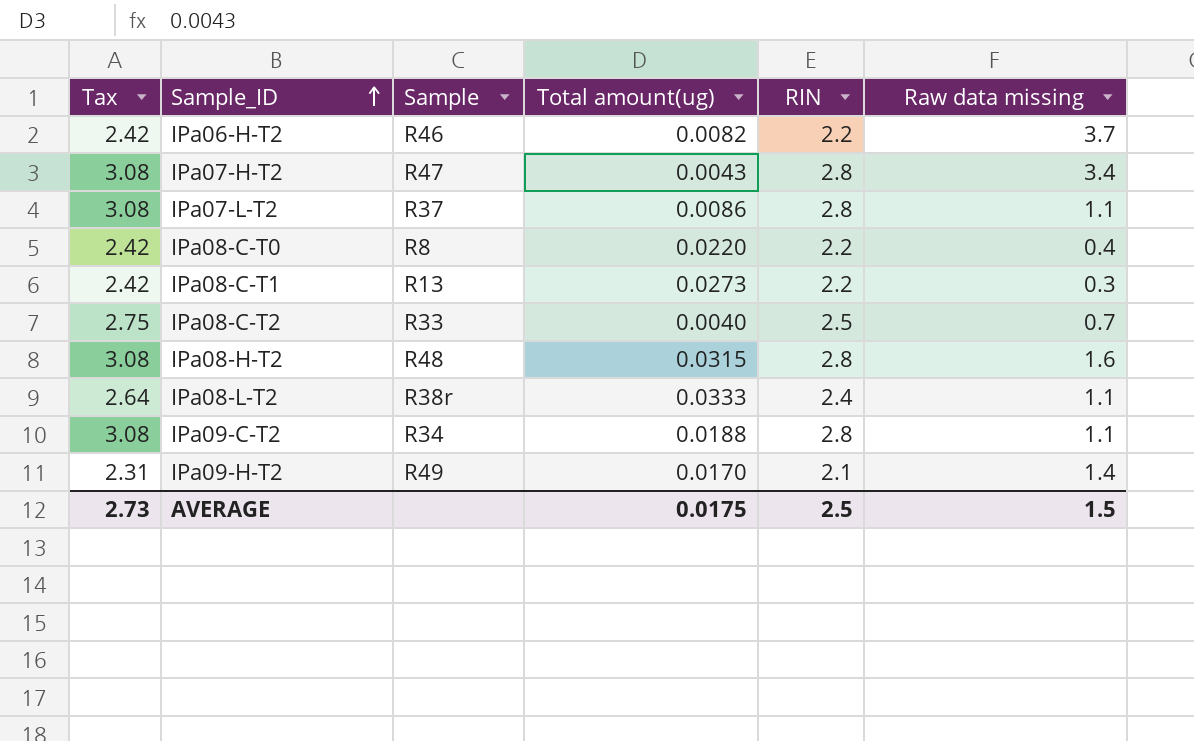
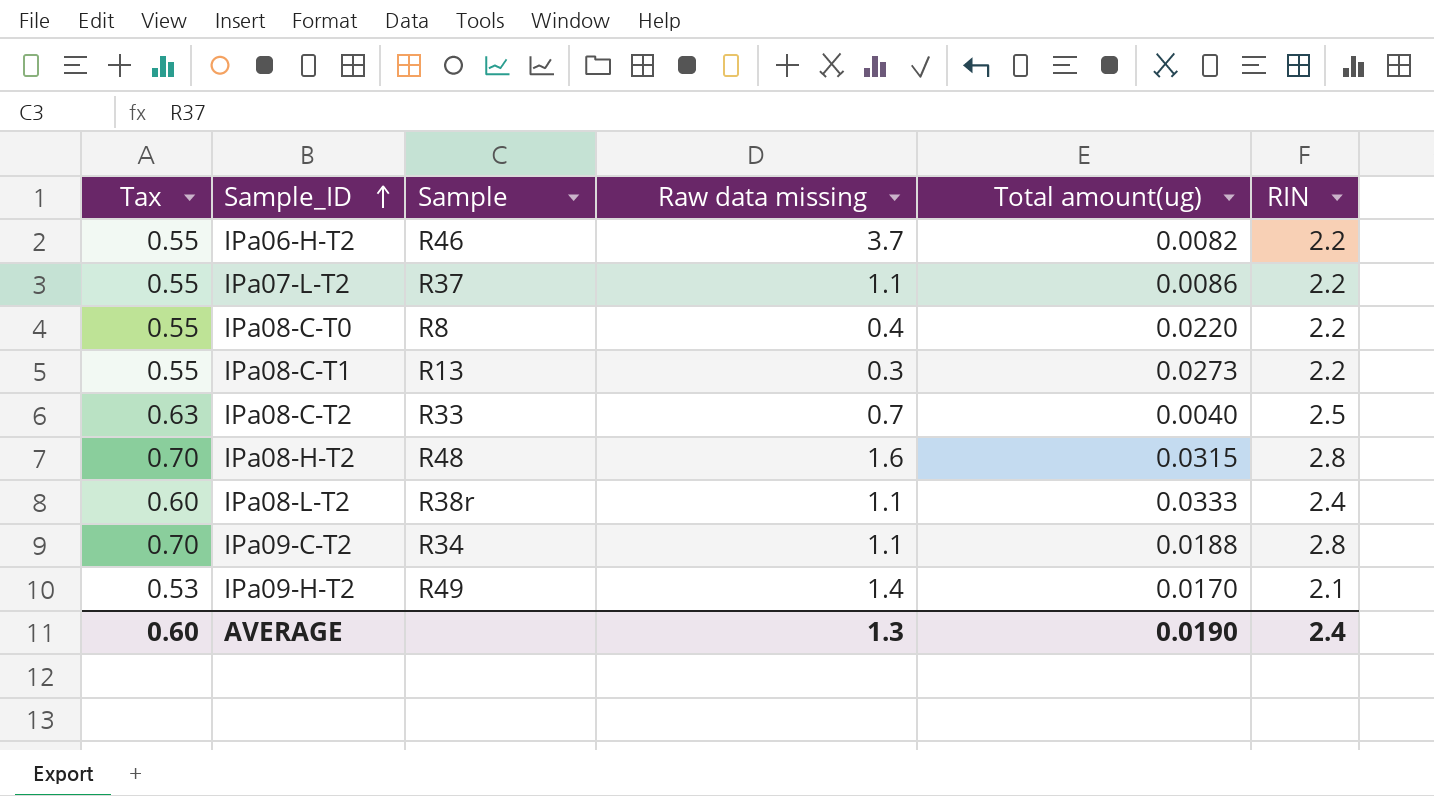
column Tax | formula: [RIN] * 1.1 -> [RIN] * 0.25
column Raw data missing | position: 6 -> 4
row IPa07-H-T2: 3.08 | R47 | 0.0043 | 2.8 | 3.4 -> none
IPa07-L-T2 | RIN: 2.8 -> 2.2
AVERAGE | Tax: 2.73 -> 0.60
AVERAGE | Raw data missing: 1.5 -> 1.3
AVERAGE | Total amount(ug): 0.0175 -> 0.0190
AVERAGE | RIN: 2.5 -> 2.4

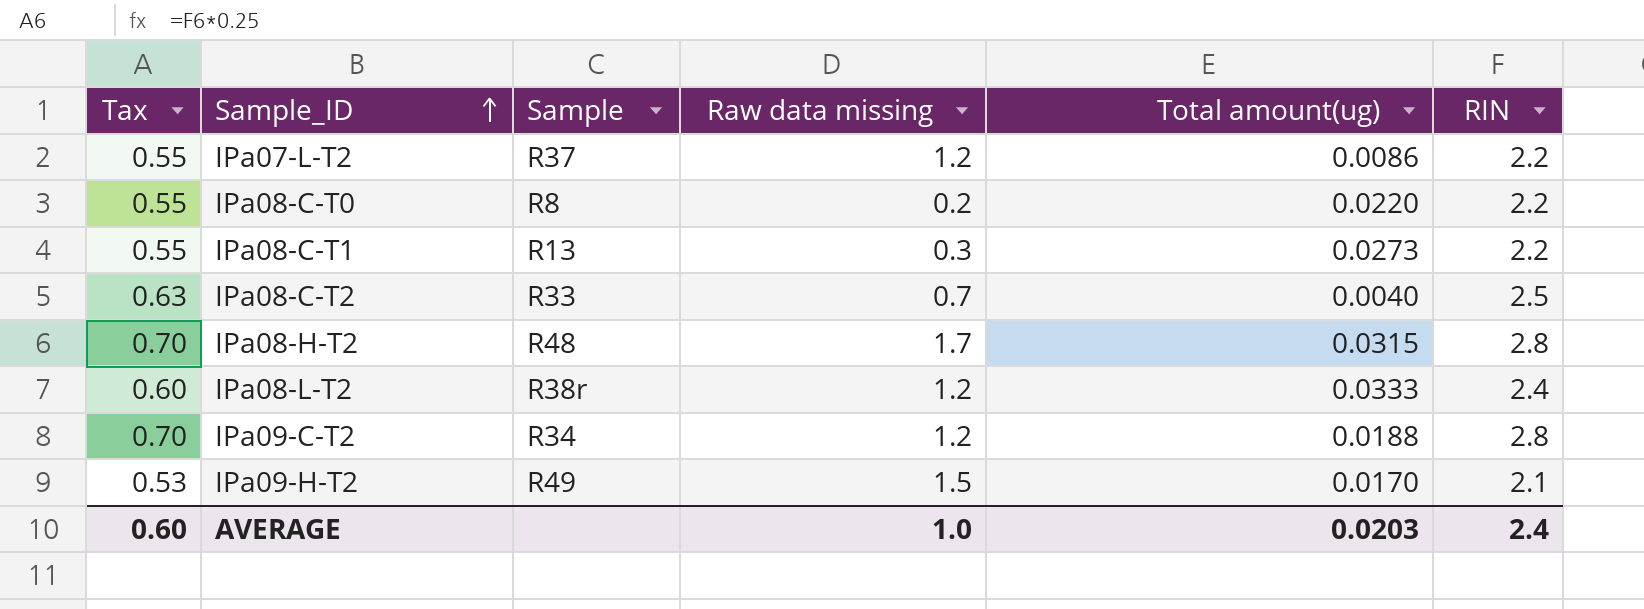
row IPa06-H-T2: 0.55 | R46 | 3.7 | 0.0082 | 2.2 -> none
IPa07-L-T2 | Raw data missing: 1.1 -> 1.2
IPa08-C-T0 | Raw data missing: 0.4 -> 0.2
IPa08-H-T2 | Raw data missing: 1.6 -> 1.7
IPa08-L-T2 | Raw data missing: 1.1 -> 1.2
IPa09-C-T2 | Raw data missing: 1.1 -> 1.2
IPa09-H-T2 | Raw data missing: 1.4 -> 1.5
AVERAGE | Raw data missing: 1.3 -> 1.0
AVERAGE | Total amount(ug): 0.0190 -> 0.0203

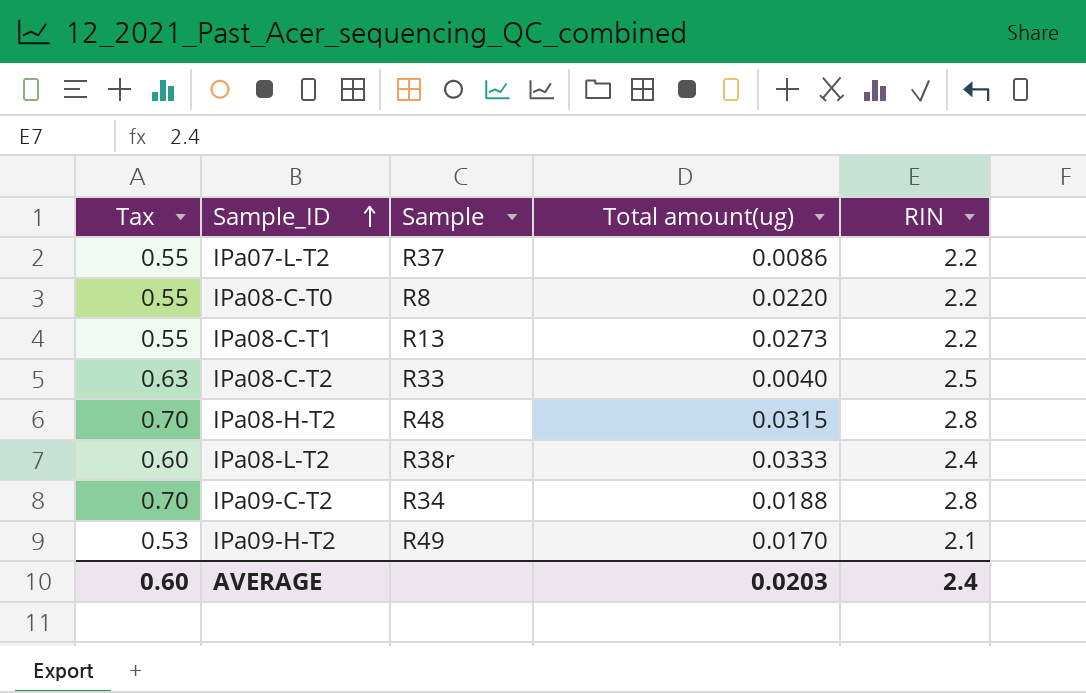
column Raw data missing | position: 4 -> none

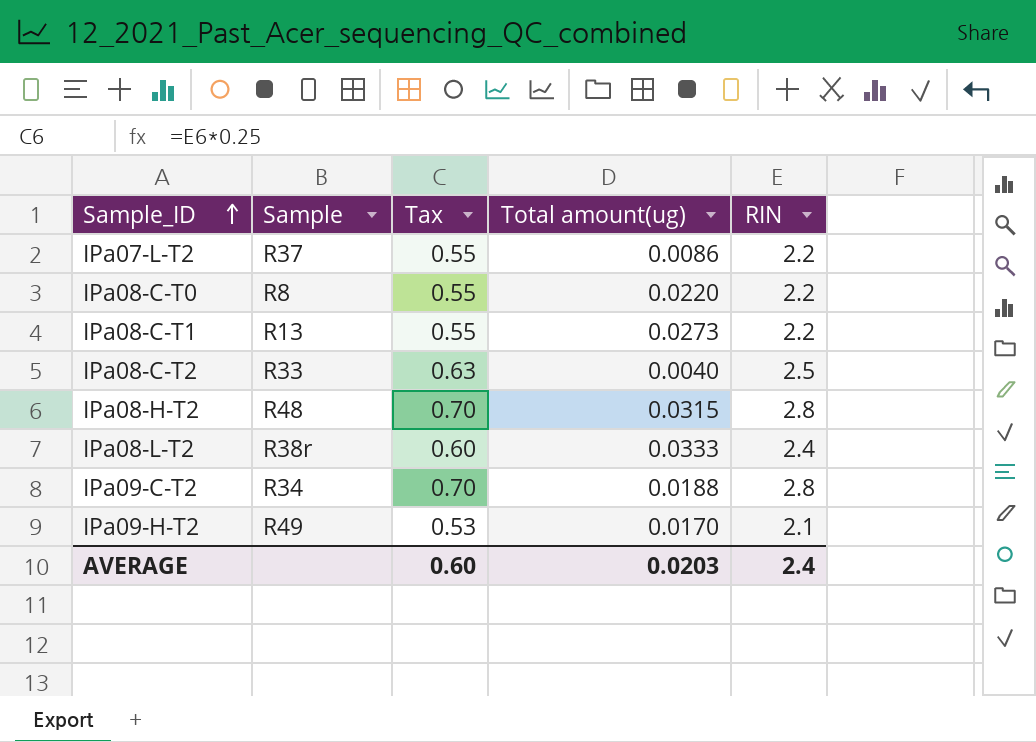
column Tax | position: 1 -> 3

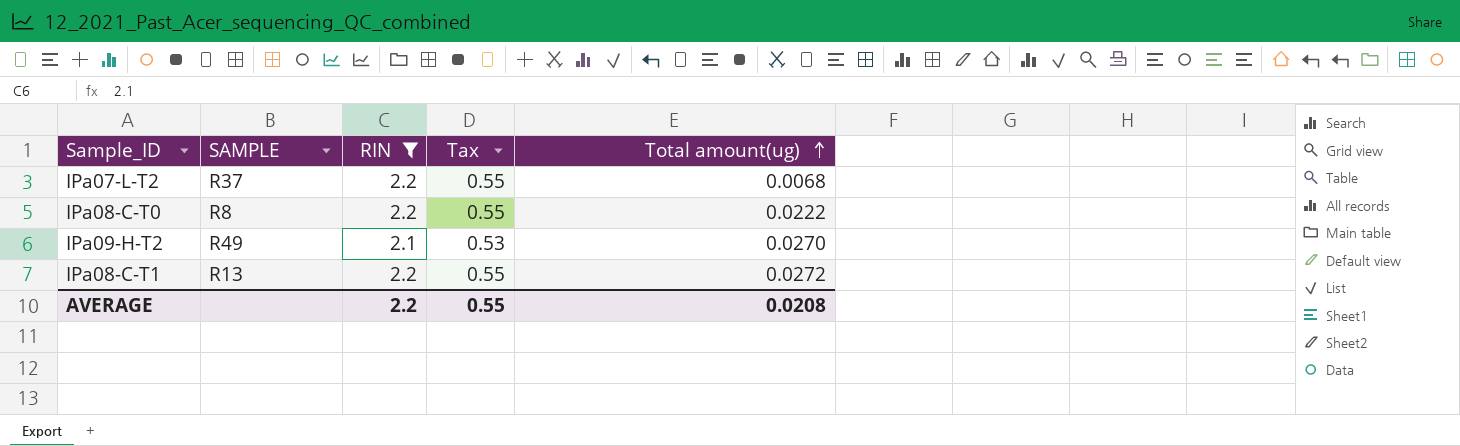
filter: none -> RIN <= 2.2
row order: Sample_ID ascending -> Total amount(ug) ascending
column name: Sample -> SAMPLE
column RIN | position: 5 -> 3
IPa07-L-T2 | Total amount(ug): 0.0086 -> 0.0068
IPa08-C-T0 | Total amount(ug): 0.0220 -> 0.0222
IPa09-H-T2 | Total amount(ug): 0.0170 -> 0.0270
IPa08-C-T1 | Total amount(ug): 0.0273 -> 0.0272
AVERAGE | RIN: 2.4 -> 2.2
AVERAGE | Tax: 0.60 -> 0.55
AVERAGE | Total amount(ug): 0.0203 -> 0.0208

